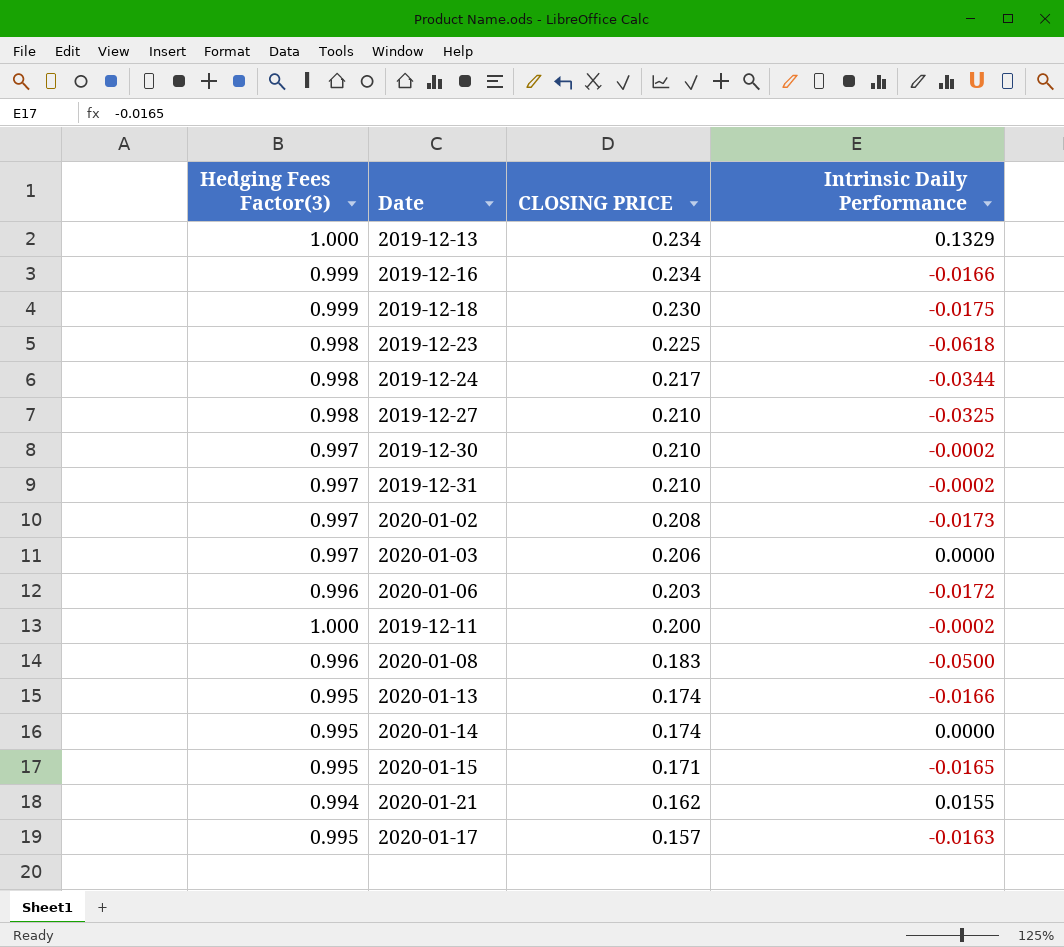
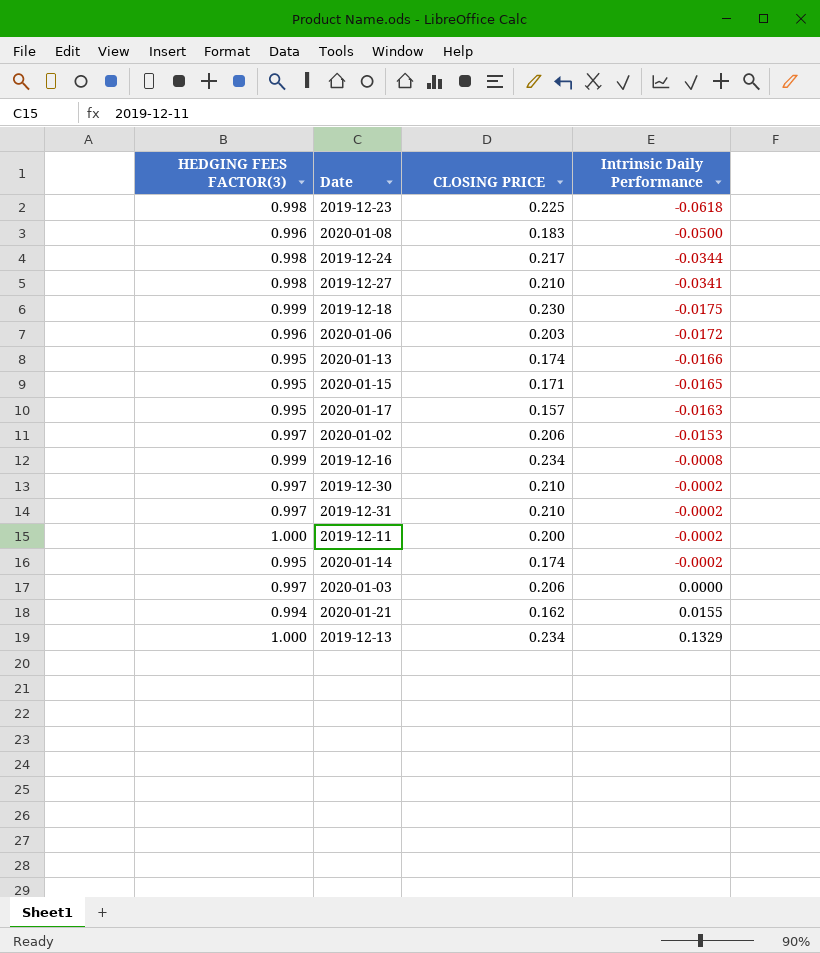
row order: CLOSING PRICE descending -> Intrinsic Daily Performance ascending
column name: Hedging Fees Factor(3) -> HEDGING FEES FACTOR(3)
2019-12-27 | Intrinsic Daily Performance: -0.0325 -> -0.0341
2020-01-02 | CLOSING PRICE: 0.208 -> 0.206
2020-01-02 | Intrinsic Daily Performance: -0.0173 -> -0.0153
2019-12-16 | Intrinsic Daily Performance: -0.0166 -> -0.0008
2020-01-14 | Intrinsic Daily Performance: 0.0000 -> -0.0002

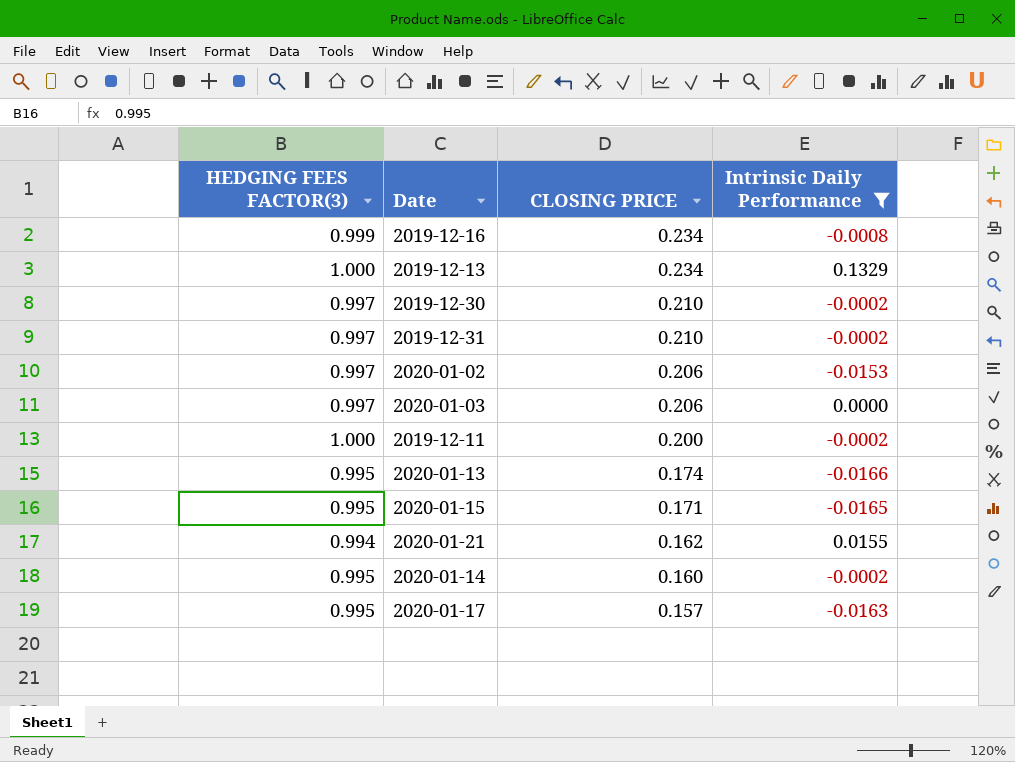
filter: none -> Intrinsic Daily Performance >= -0.0166
row order: Intrinsic Daily Performance ascending -> CLOSING PRICE descending
2020-01-14 | CLOSING PRICE: 0.174 -> 0.160

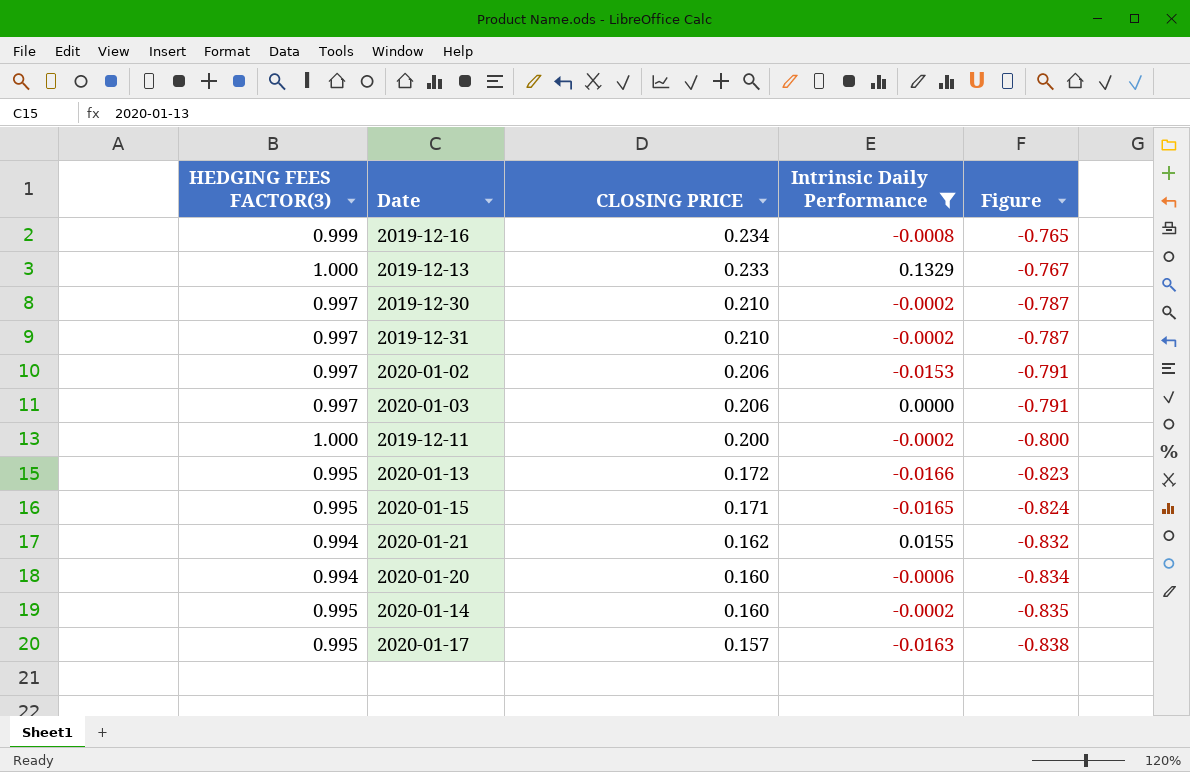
column Figure | formula: none -> [CLOSING PRICE] - [HEDGING FEES FACTOR(3)]
2019-12-13 | CLOSING PRICE: 0.234 -> 0.233
2020-01-13 | CLOSING PRICE: 0.174 -> 0.172
row 2020-01-20: none -> 0.994 | 0.160 | -0.0006 | -0.834

